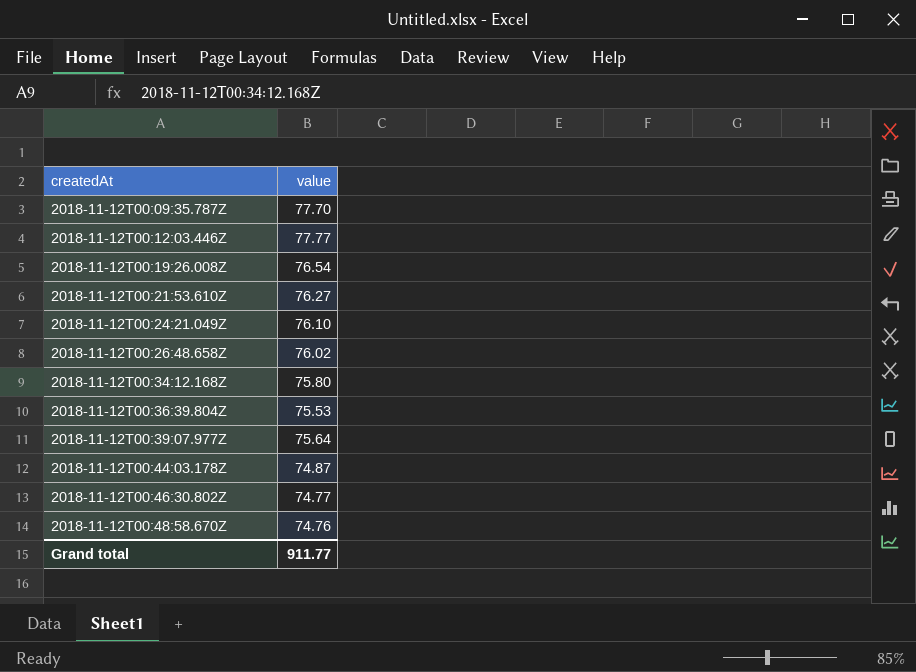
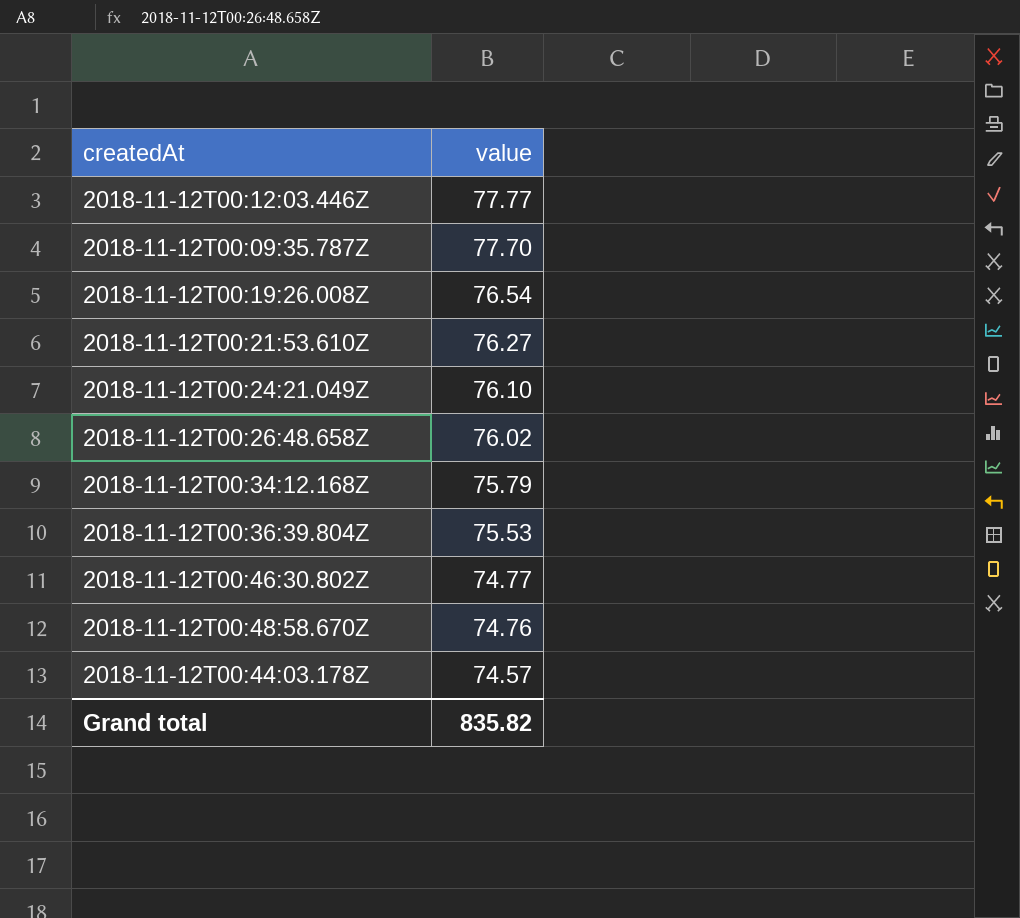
row order: createdAt ascending -> value descending
row 2018-11-12T00:39:07.977Z: 75.64 -> none
2018-11-12T00:34:12.168Z | value: 75.80 -> 75.79
2018-11-12T00:44:03.178Z | value: 74.87 -> 74.57
Grand total | value: 911.77 -> 835.82

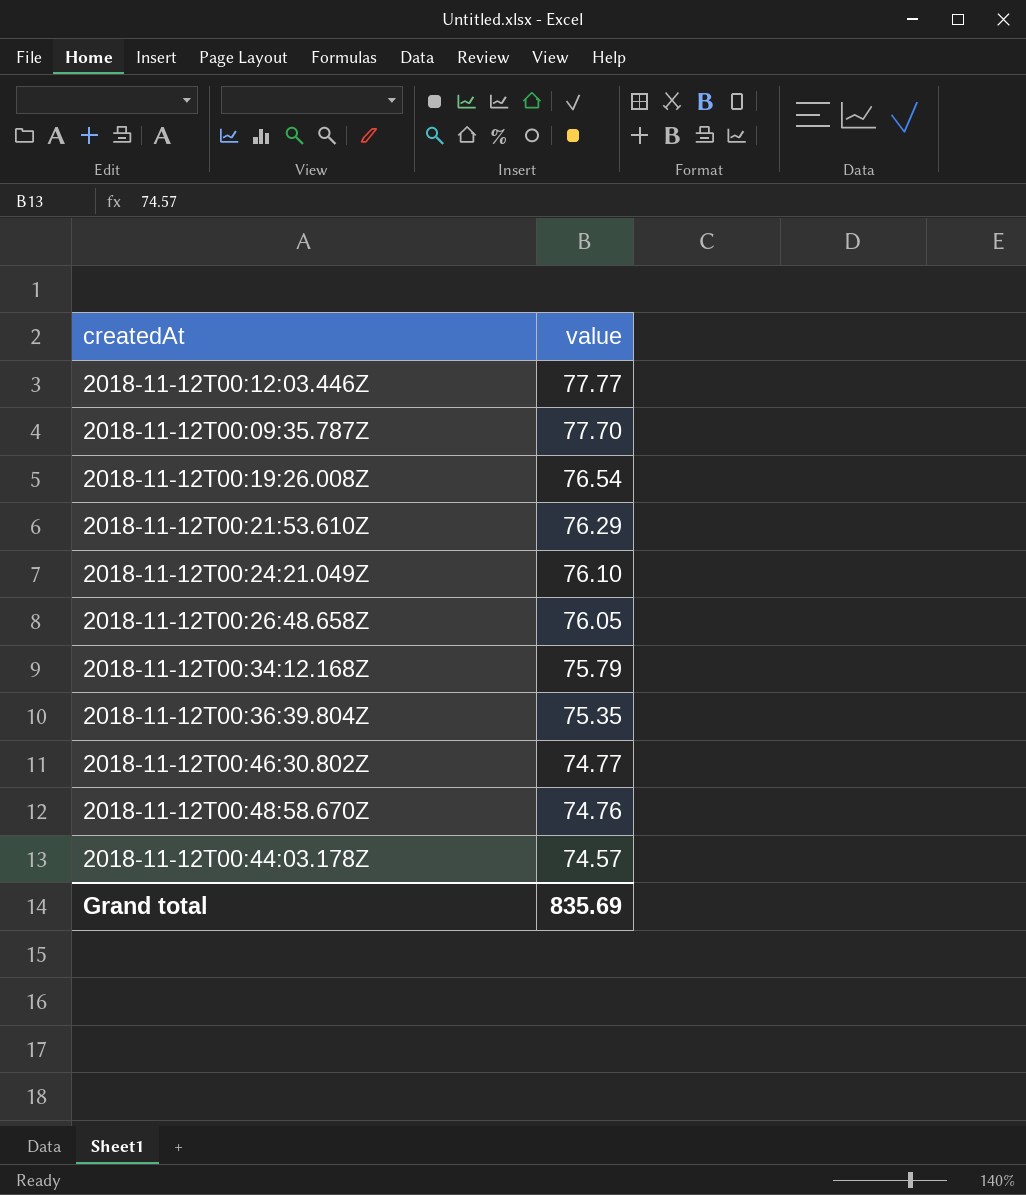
2018-11-12T00:21:53.610Z | value: 76.27 -> 76.29
2018-11-12T00:26:48.658Z | value: 76.02 -> 76.05
2018-11-12T00:36:39.804Z | value: 75.53 -> 75.35
Grand total | value: 835.82 -> 835.69

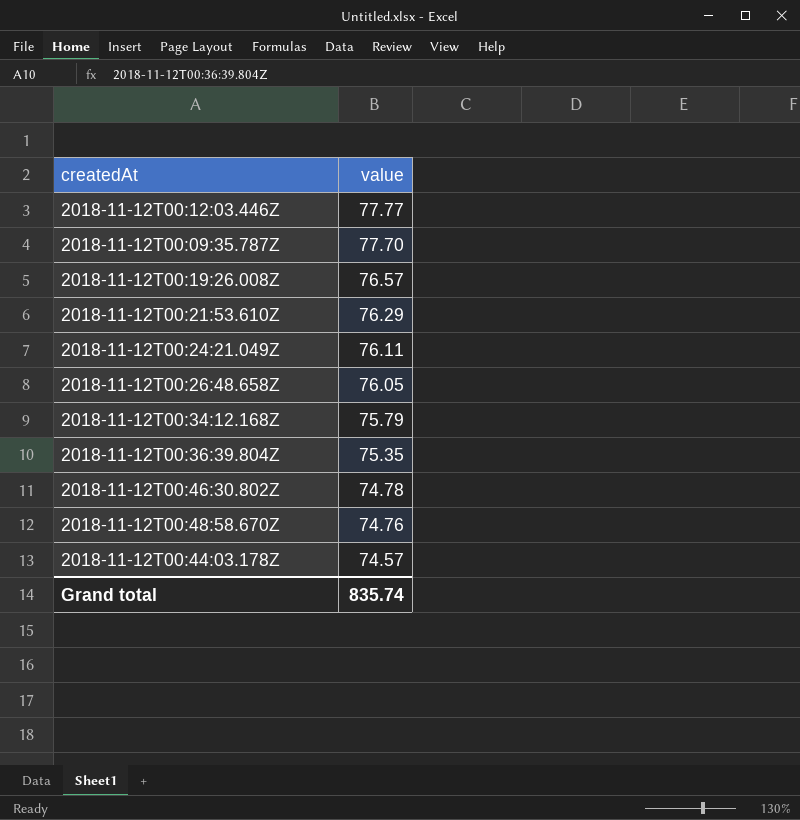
2018-11-12T00:19:26.008Z | value: 76.54 -> 76.57
2018-11-12T00:24:21.049Z | value: 76.10 -> 76.11
2018-11-12T00:46:30.802Z | value: 74.77 -> 74.78
Grand total | value: 835.69 -> 835.74

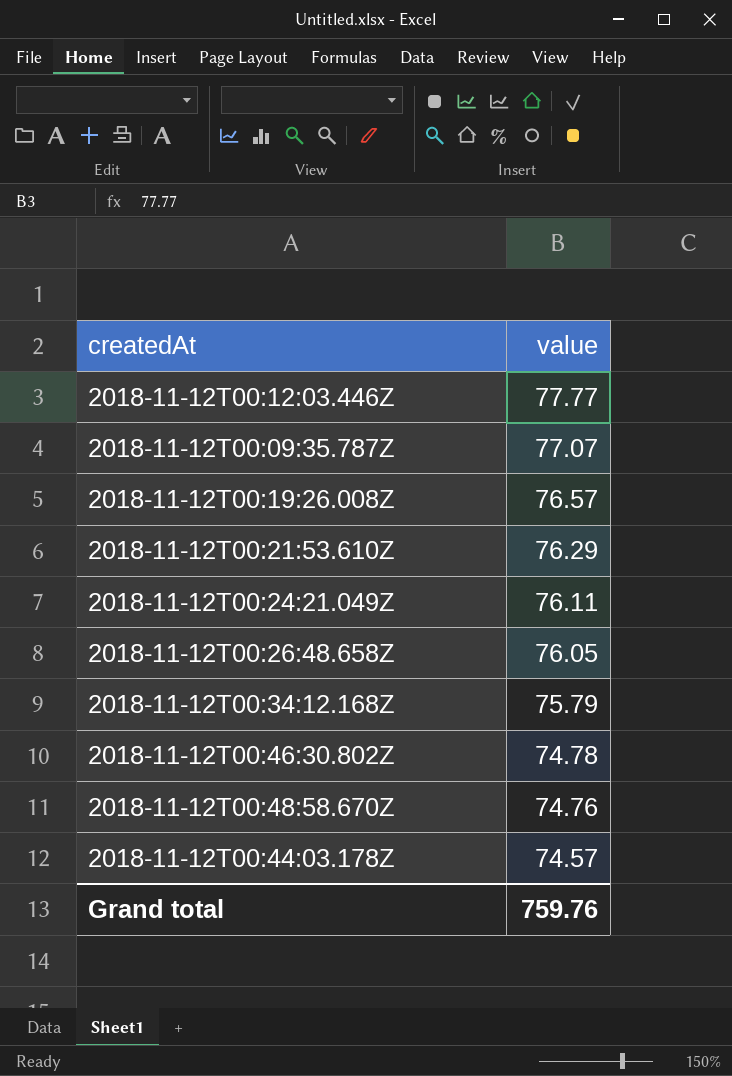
row 2018-11-12T00:36:39.804Z: 75.35 -> none
2018-11-12T00:09:35.787Z | value: 77.70 -> 77.07
Grand total | value: 835.74 -> 759.76

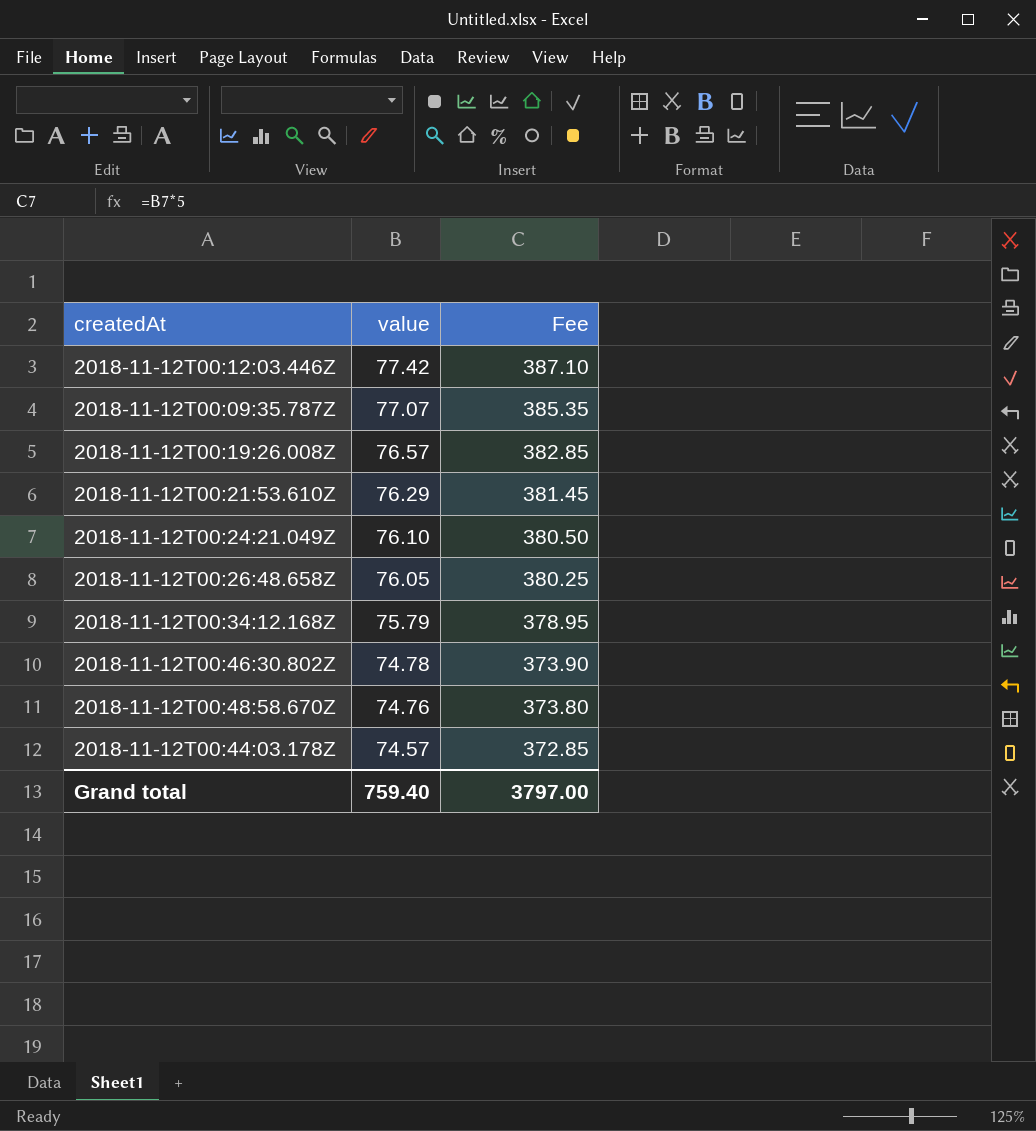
column Fee | formula: none -> [value] * 5
2018-11-12T00:12:03.446Z | value: 77.77 -> 77.42
2018-11-12T00:24:21.049Z | value: 76.11 -> 76.10
Grand total | value: 759.76 -> 759.40

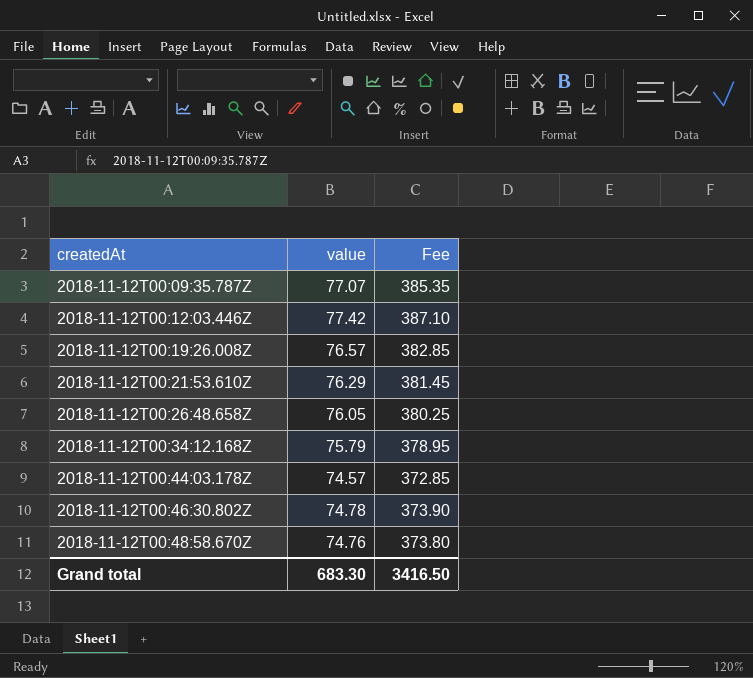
row order: value descending -> createdAt ascending
row 2018-11-12T00:24:21.049Z: 76.10 | 380.50 -> none
Grand total | value: 759.40 -> 683.30
Grand total | Fee: 3797.00 -> 3416.50

